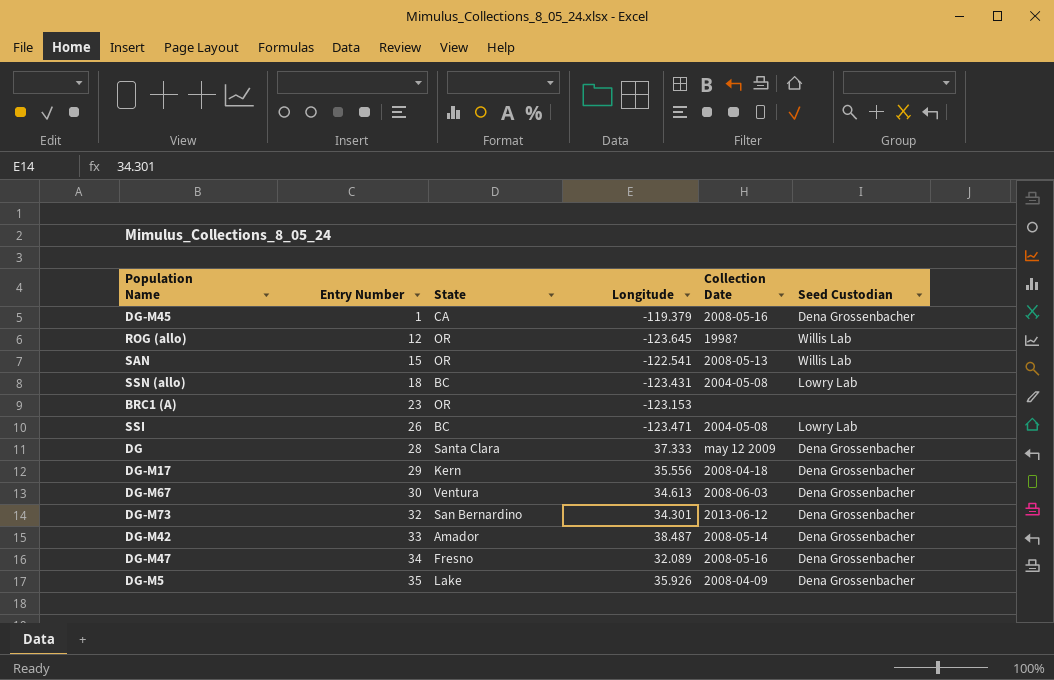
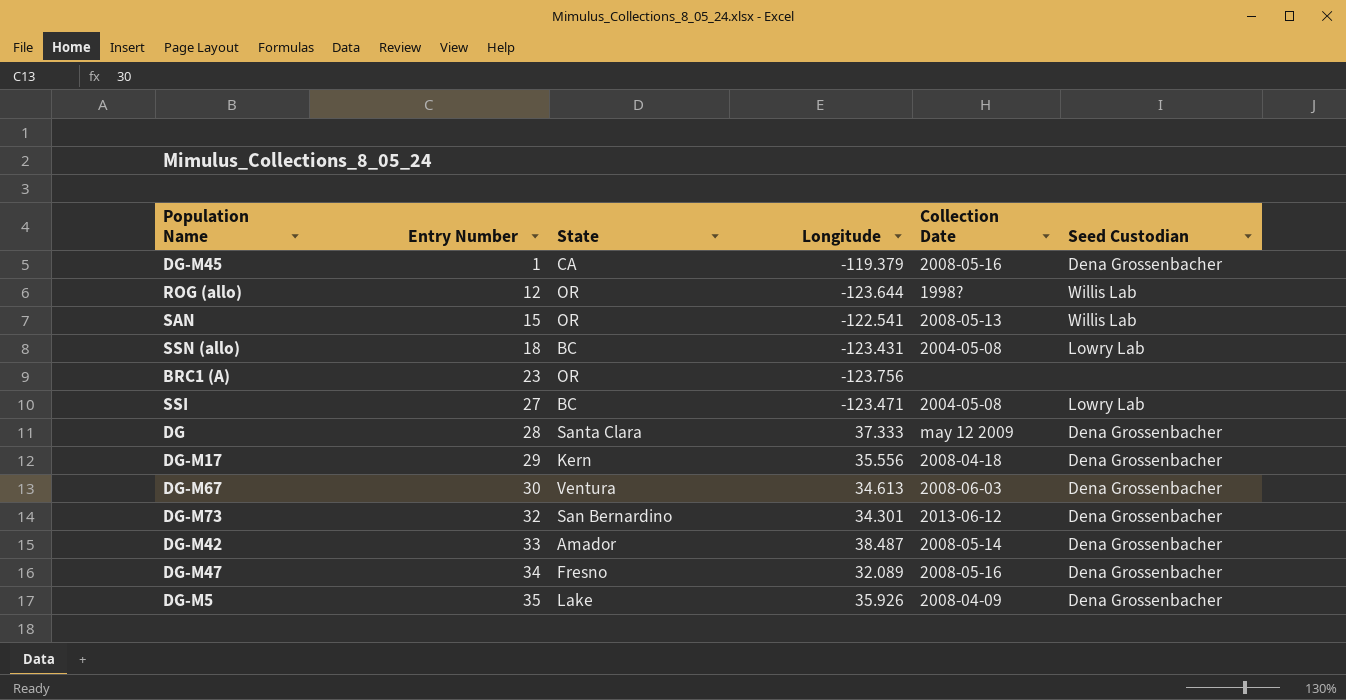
ROG (allo) | Longitude: -123.645 -> -123.644
BRC1 (A) | Longitude: -123.153 -> -123.756
SSI | Entry Number: 26 -> 27

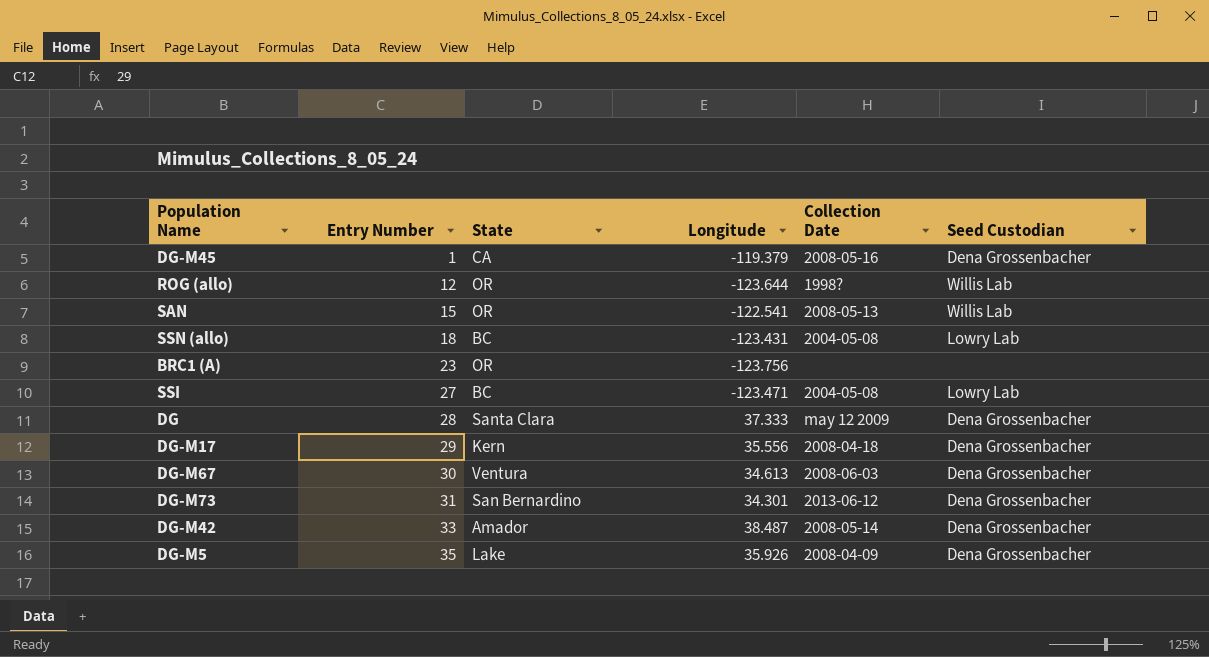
row DG-M47: 34 | Fresno | 32.089 | 2008-05-16 | Dena Grossenbacher -> none
DG-M73 | Entry Number: 32 -> 31

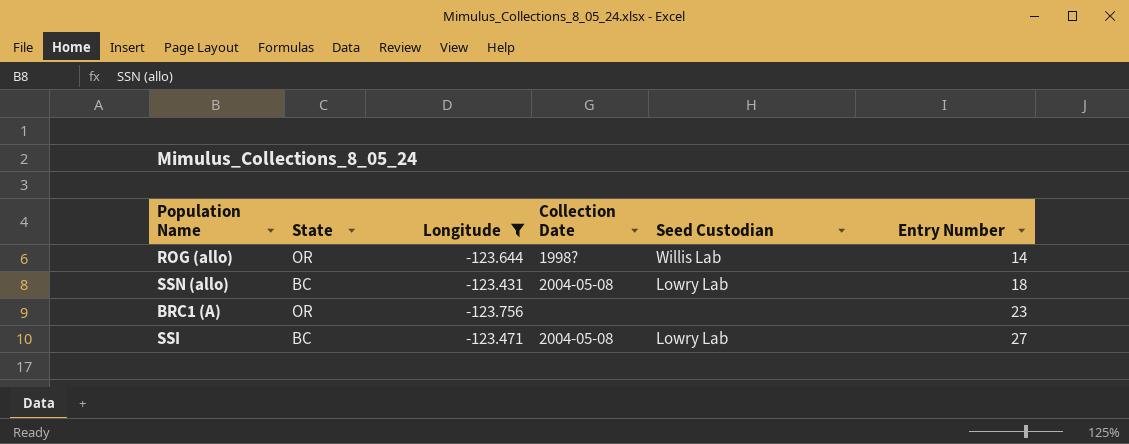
filter: none -> Longitude <= -123.431
column Entry Number | position: 2 -> 6
ROG (allo) | Entry Number: 12 -> 14

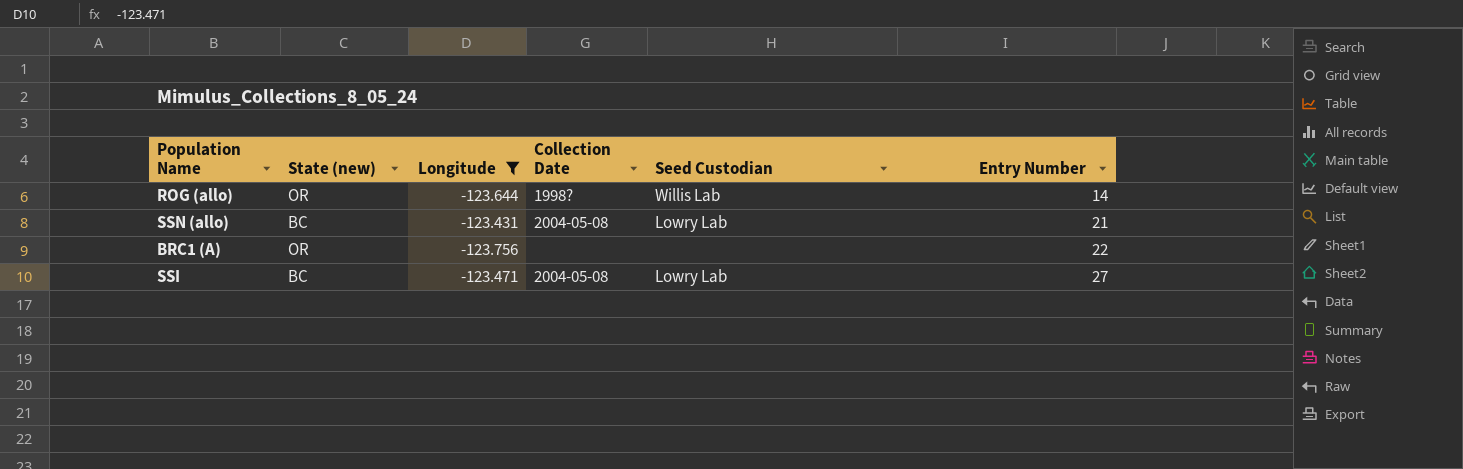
column name: State -> State (new)
SSN (allo) | Entry Number: 18 -> 21
BRC1 (A) | Entry Number: 23 -> 22

